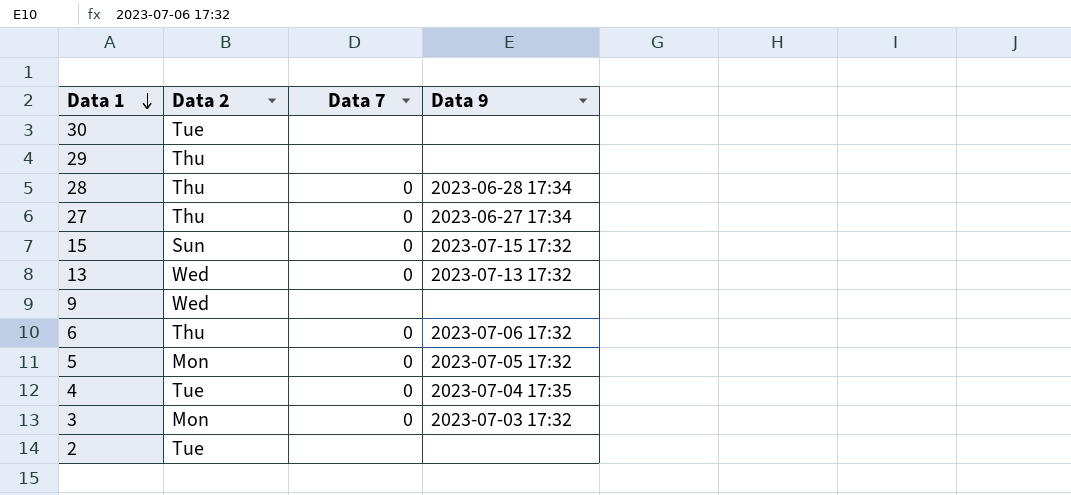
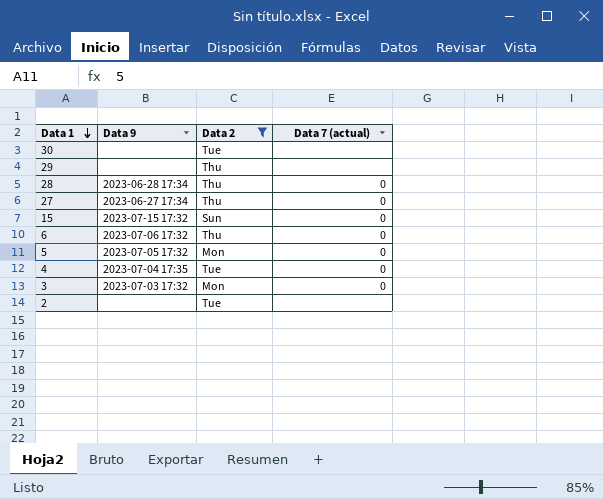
filter: none -> Data 2 != Wed
column Data 9 | position: 4 -> 2
column name: Data 7 -> Data 7 (actual)

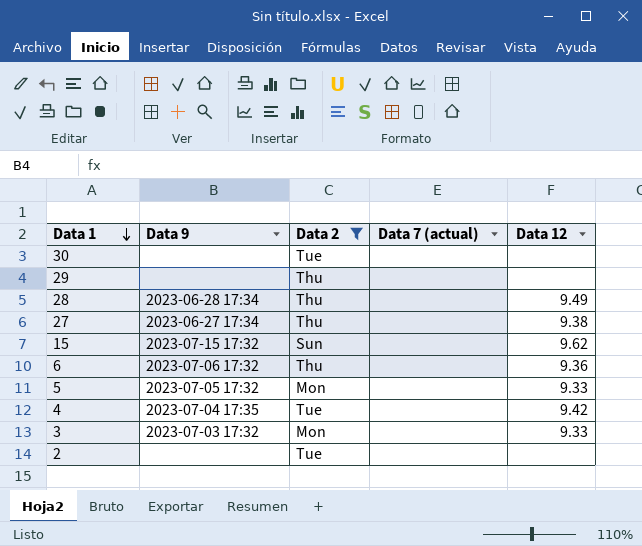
column Data 12 | position: none -> 5
28 | Data 7 (actual): 0 -> none
27 | Data 7 (actual): 0 -> none
15 | Data 7 (actual): 0 -> none
6 | Data 7 (actual): 0 -> none
5 | Data 7 (actual): 0 -> none
4 | Data 7 (actual): 0 -> none
3 | Data 7 (actual): 0 -> none

